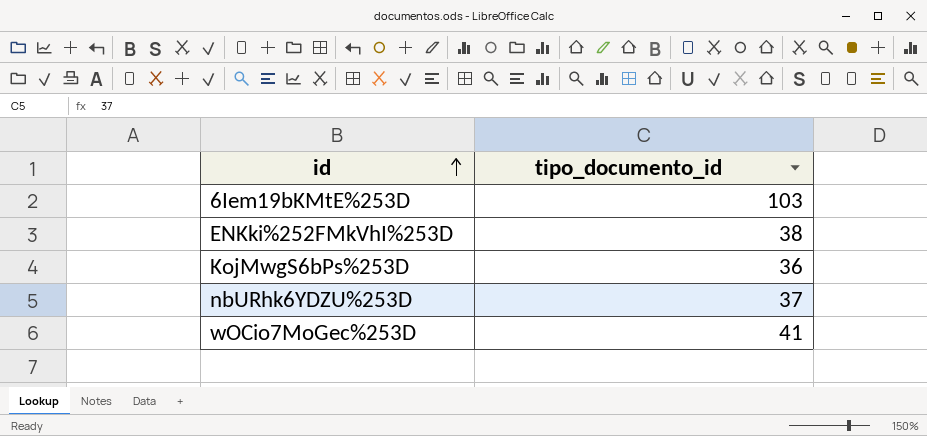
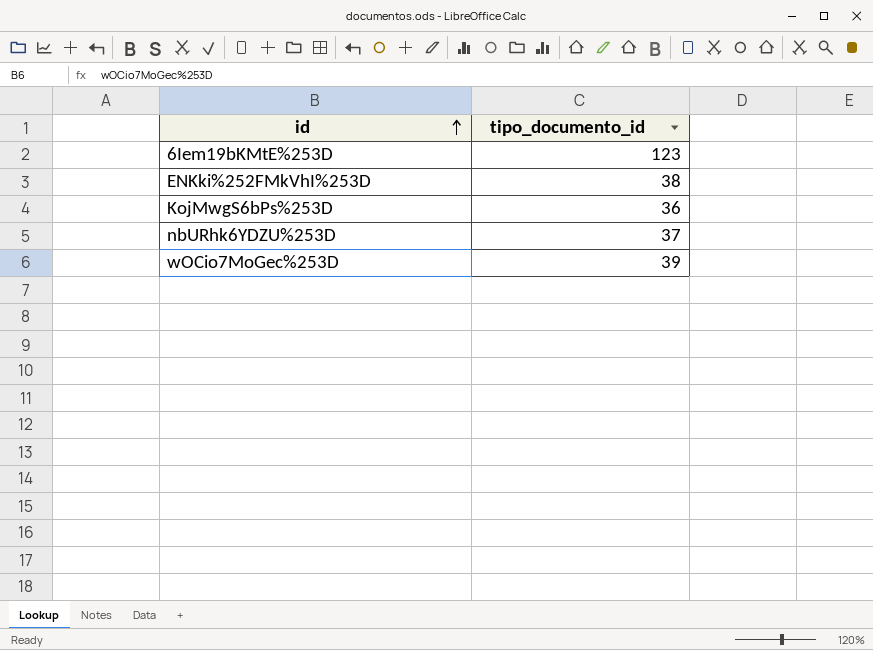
6Iem19bKMtE%253D | tipo_documento_id: 103 -> 123
wOCio7MoGec%253D | tipo_documento_id: 41 -> 39

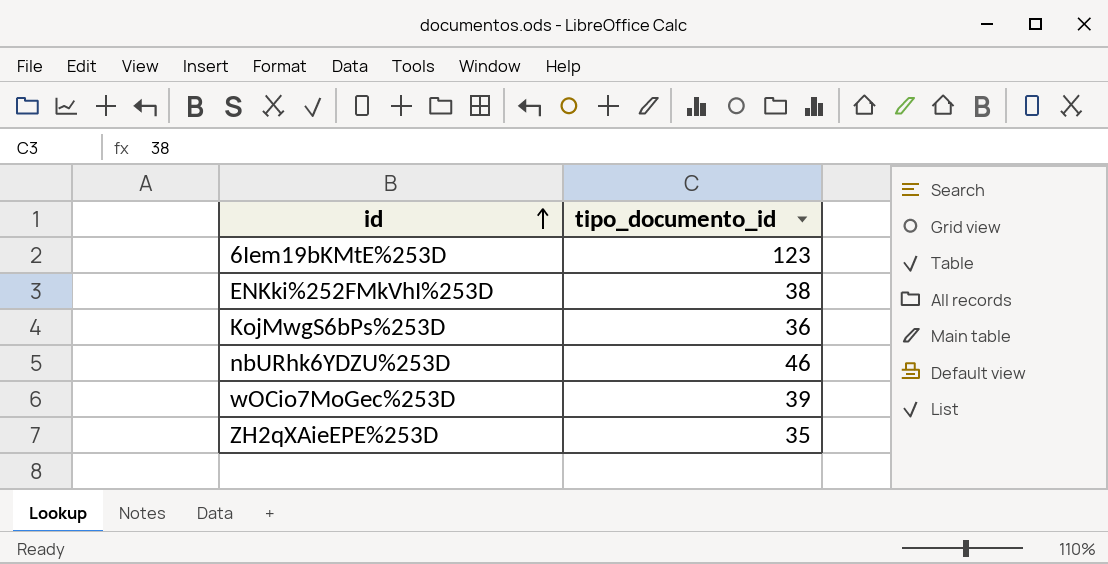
nbURhk6YDZU%253D | tipo_documento_id: 37 -> 46
row ZH2qXAieEPE%253D: none -> 35

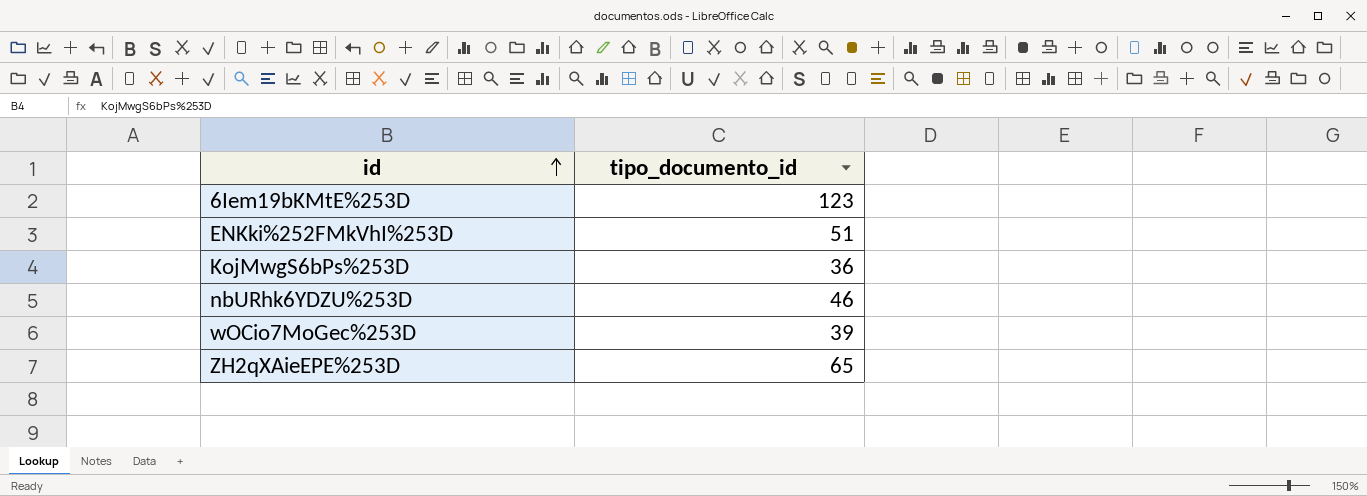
ENKki%252FMkVhI%253D | tipo_documento_id: 38 -> 51
ZH2qXAieEPE%253D | tipo_documento_id: 35 -> 65

